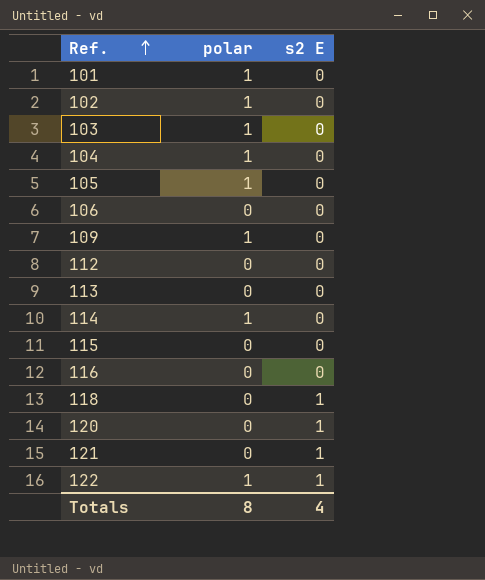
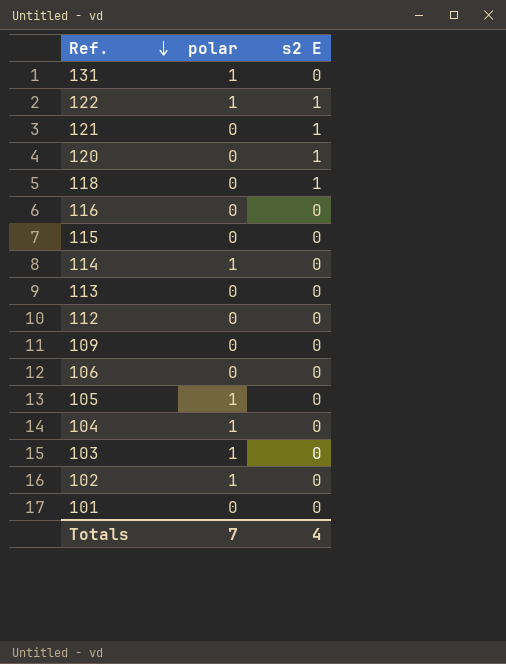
row order: Ref. ascending -> Ref. descending
row 131: none -> 1 | 0
109 | polar: 1 -> 0
101 | polar: 1 -> 0
Totals | polar: 8 -> 7

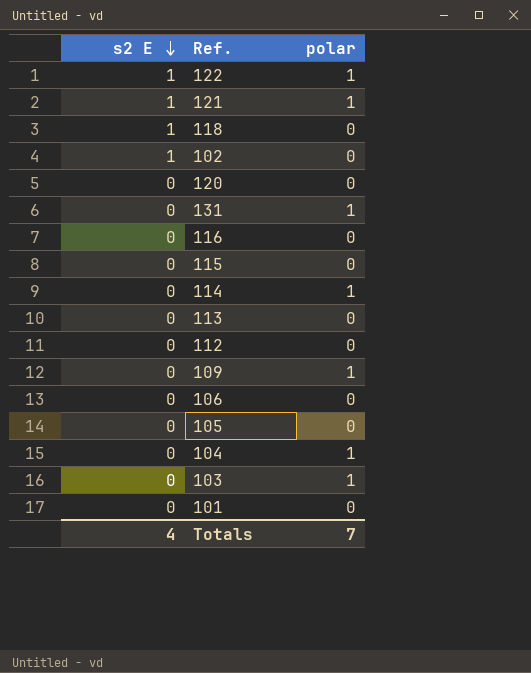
row order: Ref. descending -> s2 E descending
column s2 E | position: 3 -> 1
121 | polar: 0 -> 1
102 | s2 E: 0 -> 1
102 | polar: 1 -> 0
120 | s2 E: 1 -> 0
109 | polar: 0 -> 1
105 | polar: 1 -> 0

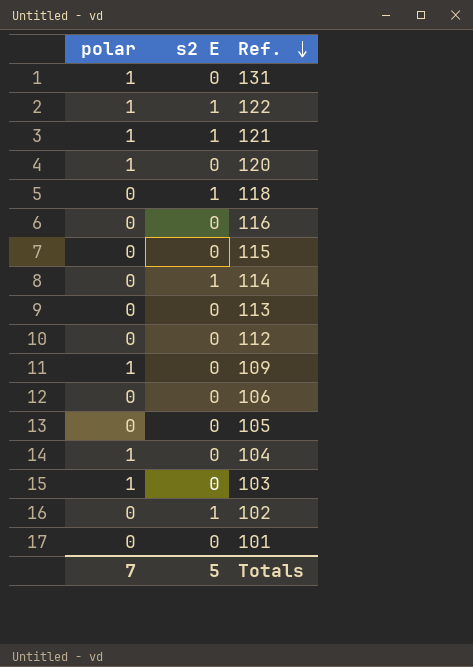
row order: s2 E descending -> Ref. descending
column polar | position: 3 -> 1
120 | polar: 0 -> 1
114 | polar: 1 -> 0
114 | s2 E: 0 -> 1
Totals | s2 E: 4 -> 5

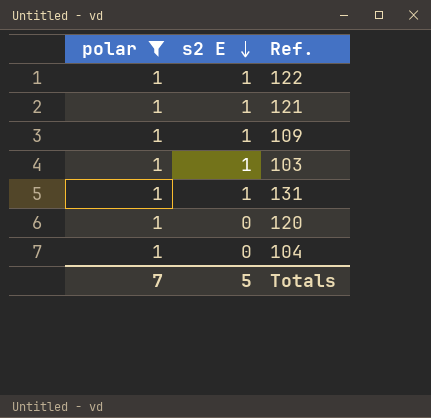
filter: none -> polar = 1
row order: Ref. descending -> s2 E descending
109 | s2 E: 0 -> 1
103 | s2 E: 0 -> 1
131 | s2 E: 0 -> 1

